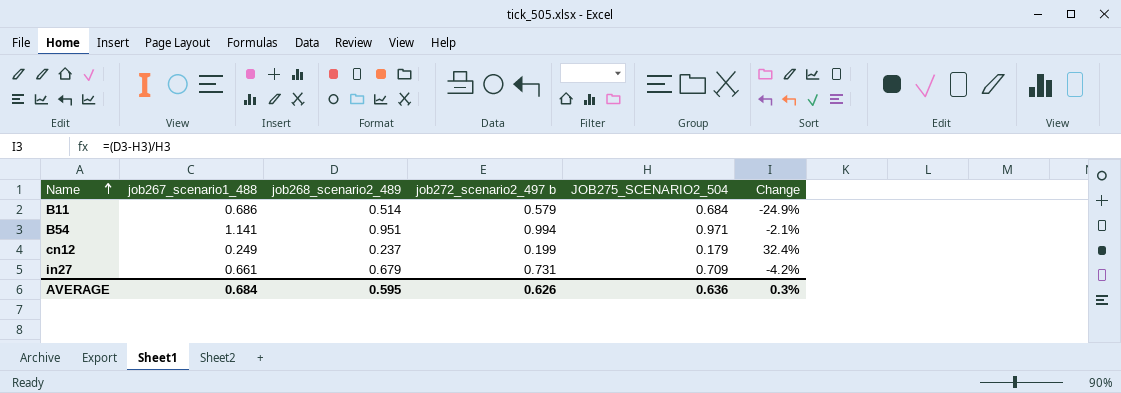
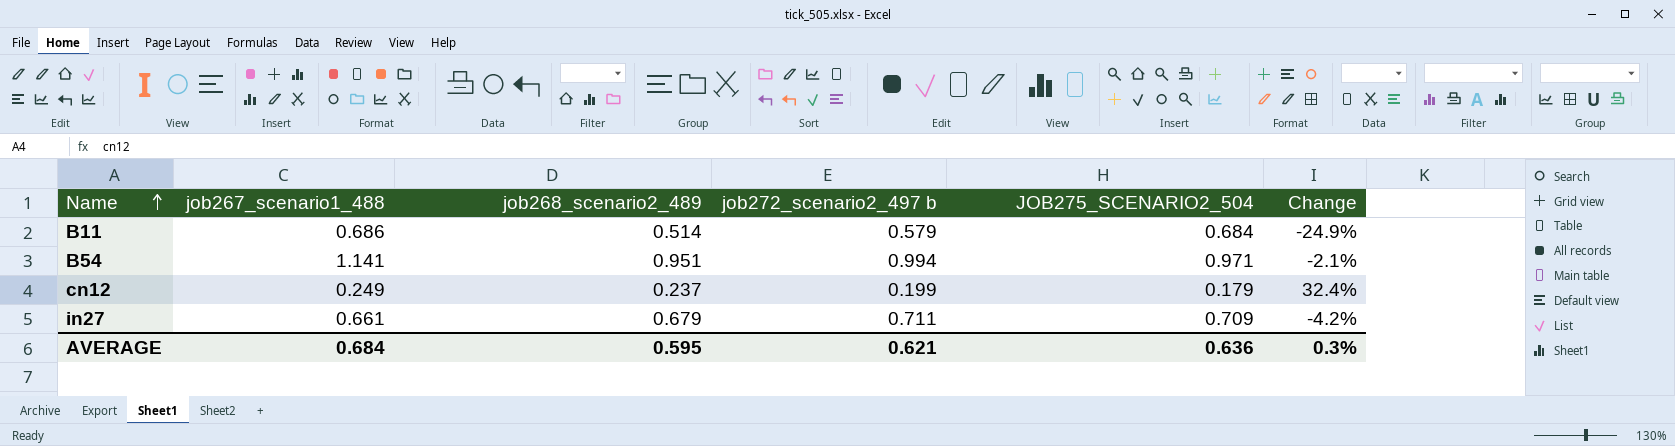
in27 | job272_scenario2_497 b: 0.731 -> 0.711
AVERAGE | job272_scenario2_497 b: 0.626 -> 0.621

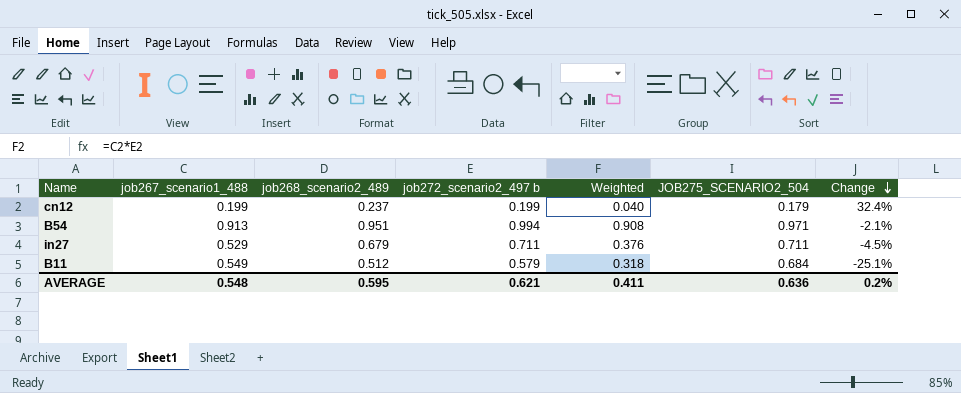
row order: Name ascending -> Change descending
column Weighted | formula: none -> [job267_scenario1_488] * [job272_scenario2_497 b]
cn12 | job267_scenario1_488: 0.249 -> 0.199
B54 | job267_scenario1_488: 1.141 -> 0.913
in27 | job267_scenario1_488: 0.661 -> 0.529
in27 | JOB275_SCENARIO2_504: 0.709 -> 0.711
in27 | Change: -4.2% -> -4.5%
B11 | job267_scenario1_488: 0.686 -> 0.549
B11 | job268_scenario2_489: 0.514 -> 0.512
B11 | Change: -24.9% -> -25.1%
AVERAGE | job267_scenario1_488: 0.684 -> 0.548
AVERAGE | Change: 0.3% -> 0.2%

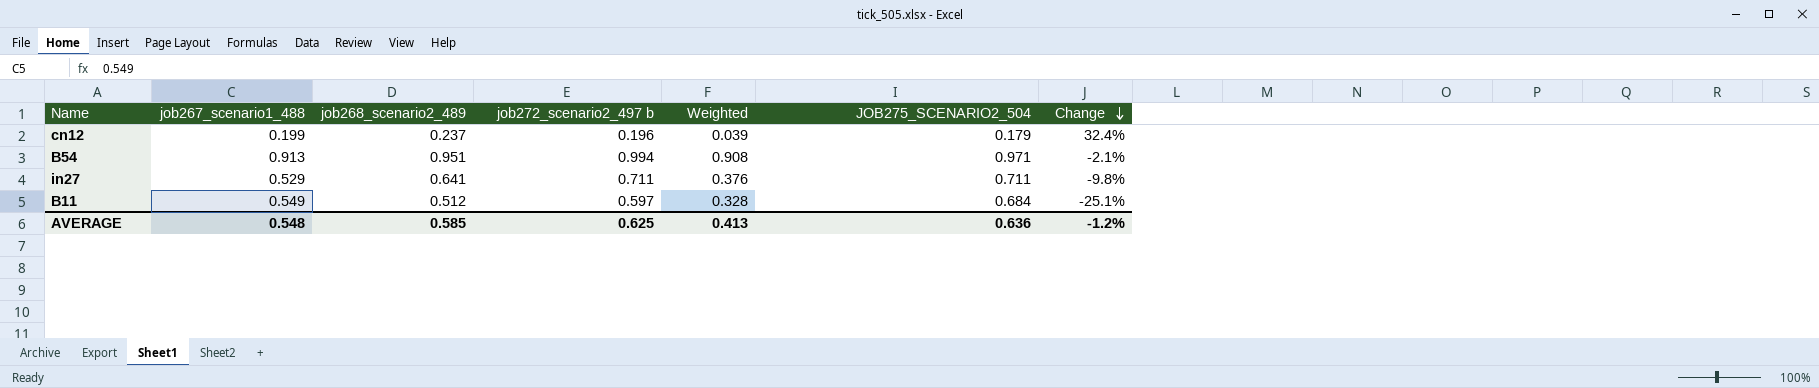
cn12 | job272_scenario2_497 b: 0.199 -> 0.196
cn12 | Weighted: 0.040 -> 0.039
in27 | job268_scenario2_489: 0.679 -> 0.641
in27 | Change: -4.5% -> -9.8%
B11 | job272_scenario2_497 b: 0.579 -> 0.597
B11 | Weighted: 0.318 -> 0.328
AVERAGE | job268_scenario2_489: 0.595 -> 0.585
AVERAGE | job272_scenario2_497 b: 0.621 -> 0.625
AVERAGE | Weighted: 0.411 -> 0.413
AVERAGE | Change: 0.2% -> -1.2%

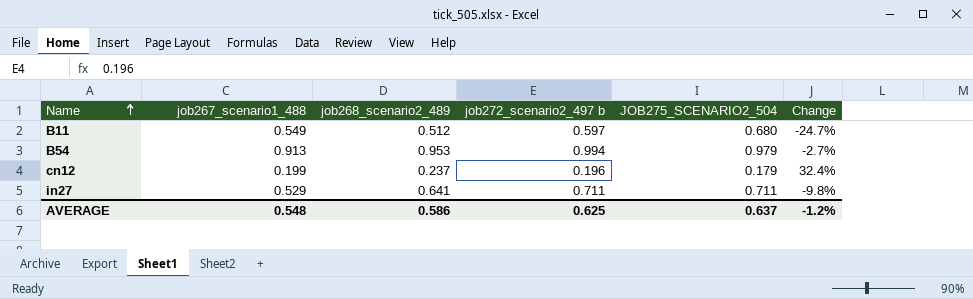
row order: Change descending -> Name ascending
column Weighted | formula: [job267_scenario1_488] * [job272_scenario2_497 b] -> none
B11 | JOB275_SCENARIO2_504: 0.684 -> 0.680
B11 | Change: -25.1% -> -24.7%
B54 | job268_scenario2_489: 0.951 -> 0.953
B54 | JOB275_SCENARIO2_504: 0.971 -> 0.979
B54 | Change: -2.1% -> -2.7%
AVERAGE | job268_scenario2_489: 0.585 -> 0.586
AVERAGE | JOB275_SCENARIO2_504: 0.636 -> 0.637

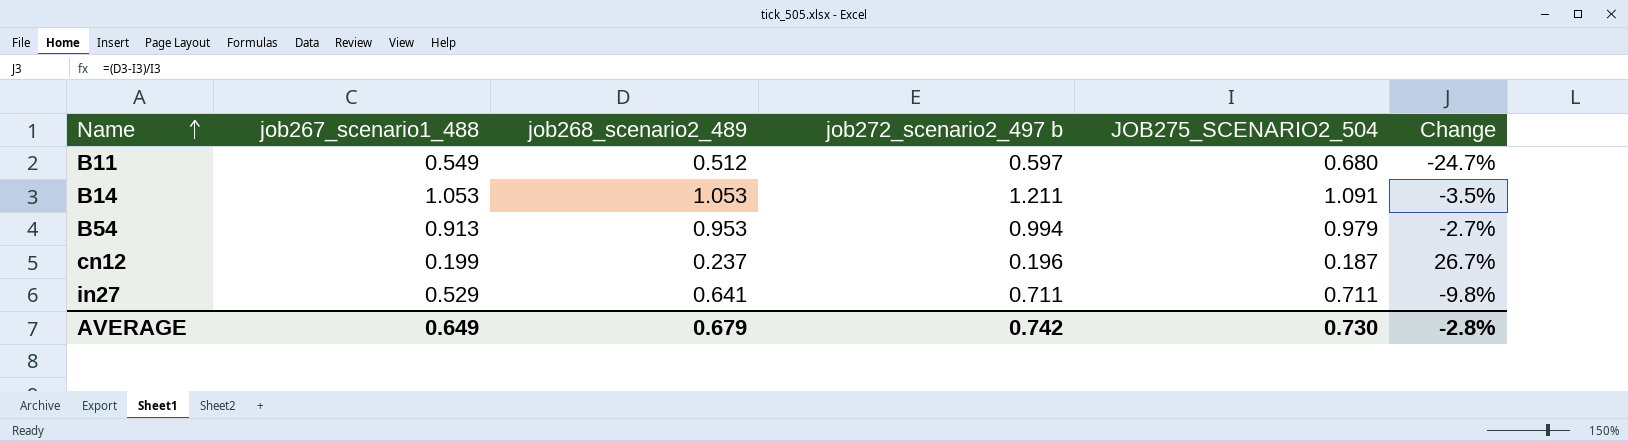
row B14: none -> 1.053 | 1.053 | 1.211 | 1.091 | -3.5%
cn12 | JOB275_SCENARIO2_504: 0.179 -> 0.187
cn12 | Change: 32.4% -> 26.7%
AVERAGE | job267_scenario1_488: 0.548 -> 0.649
AVERAGE | job268_scenario2_489: 0.586 -> 0.679
AVERAGE | job272_scenario2_497 b: 0.625 -> 0.742
AVERAGE | JOB275_SCENARIO2_504: 0.637 -> 0.730
AVERAGE | Change: -1.2% -> -2.8%

